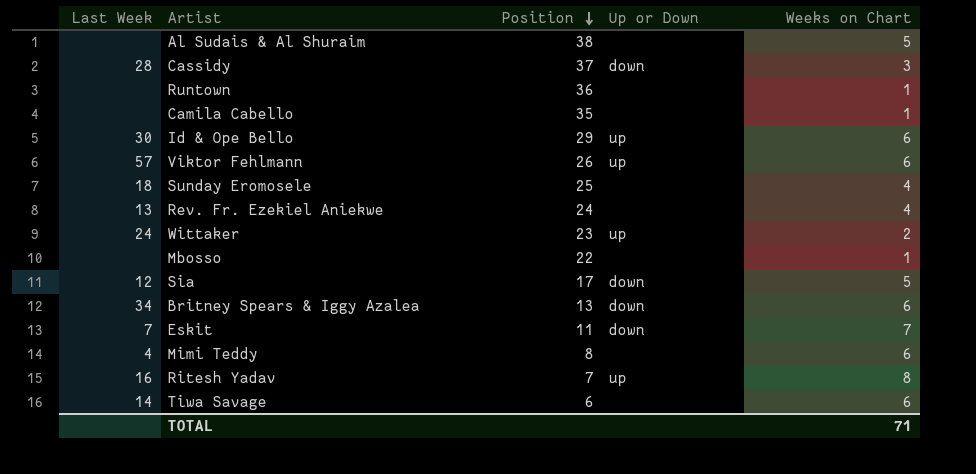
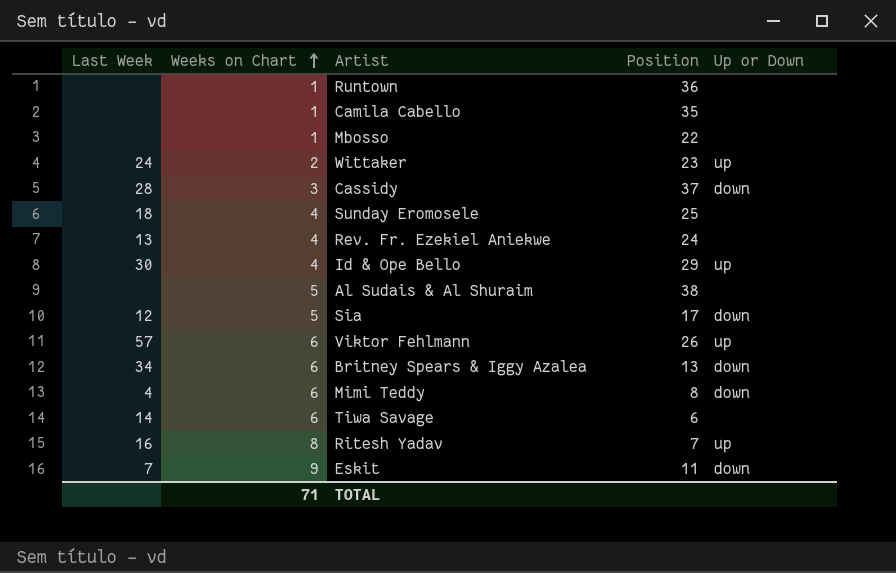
row order: Position descending -> Weeks on Chart ascending
column Weeks on Chart | position: 5 -> 2
Id & Ope Bello | Weeks on Chart: 6 -> 4
Mimi Teddy | Up or Down: none -> down
Eskit | Weeks on Chart: 7 -> 9

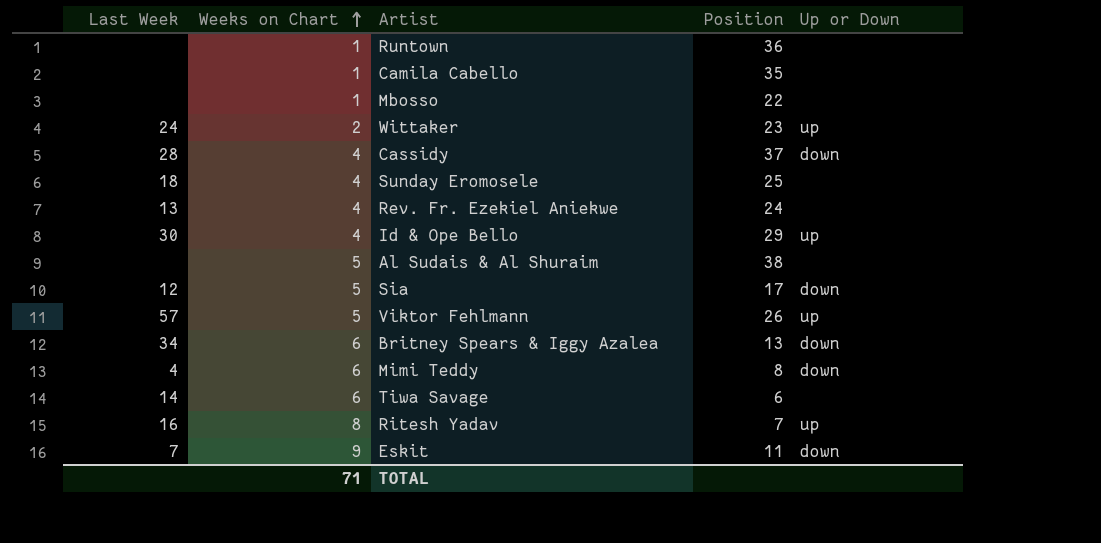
Cassidy | Weeks on Chart: 3 -> 4
Viktor Fehlmann | Weeks on Chart: 6 -> 5

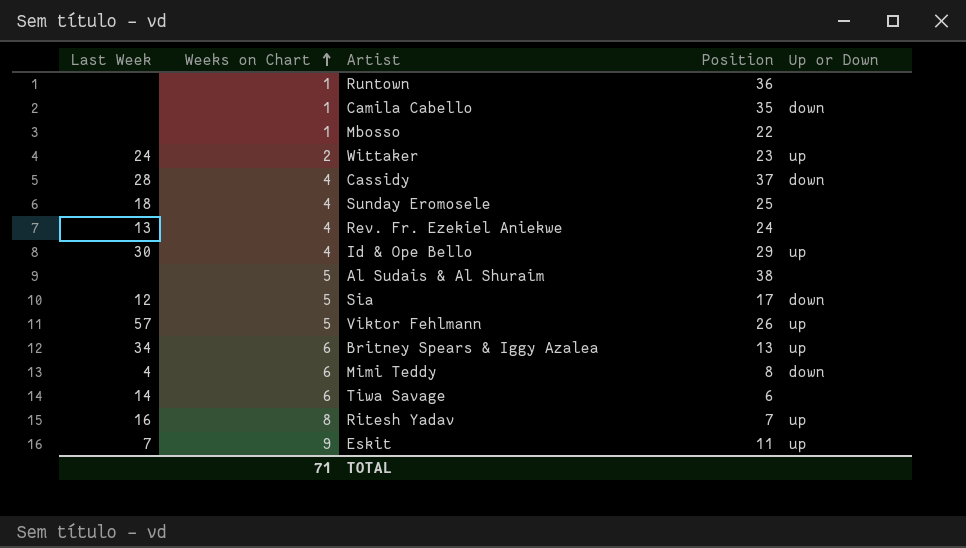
Camila Cabello | Up or Down: none -> down
Britney Spears & Iggy Azalea | Up or Down: down -> up
Eskit | Up or Down: down -> up

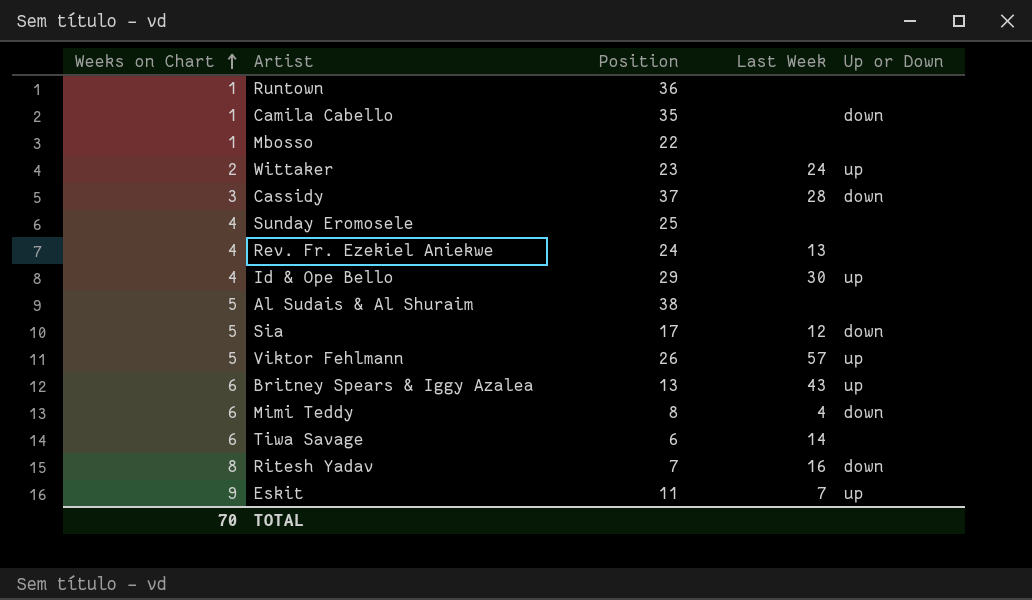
column Last Week | position: 1 -> 4
Cassidy | Weeks on Chart: 4 -> 3
Sunday Eromosele | Last Week: 18 -> none
Britney Spears & Iggy Azalea | Last Week: 34 -> 43
Ritesh Yadav | Up or Down: up -> down
TOTAL | Weeks on Chart: 71 -> 70

